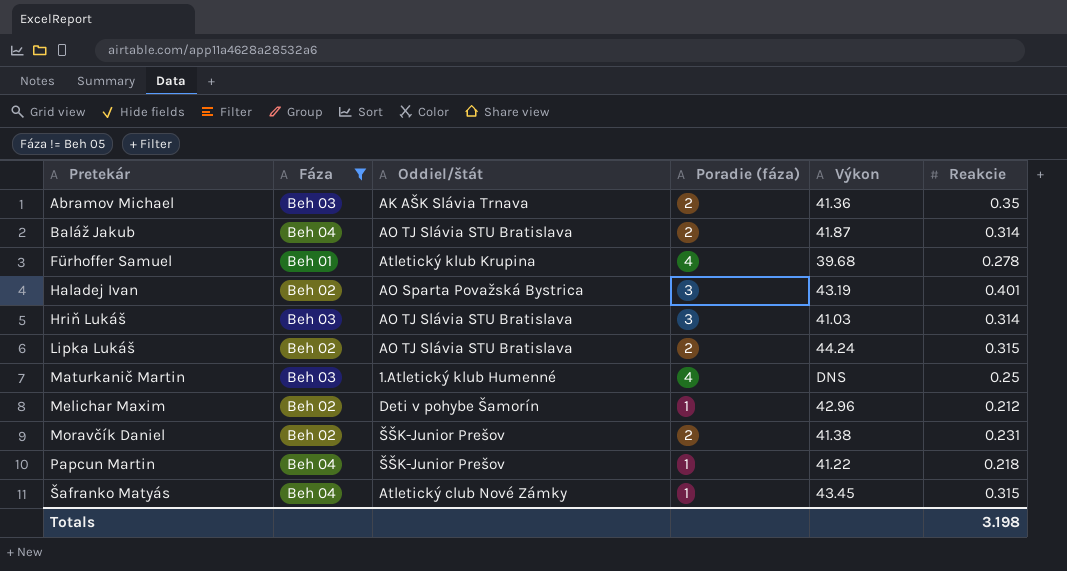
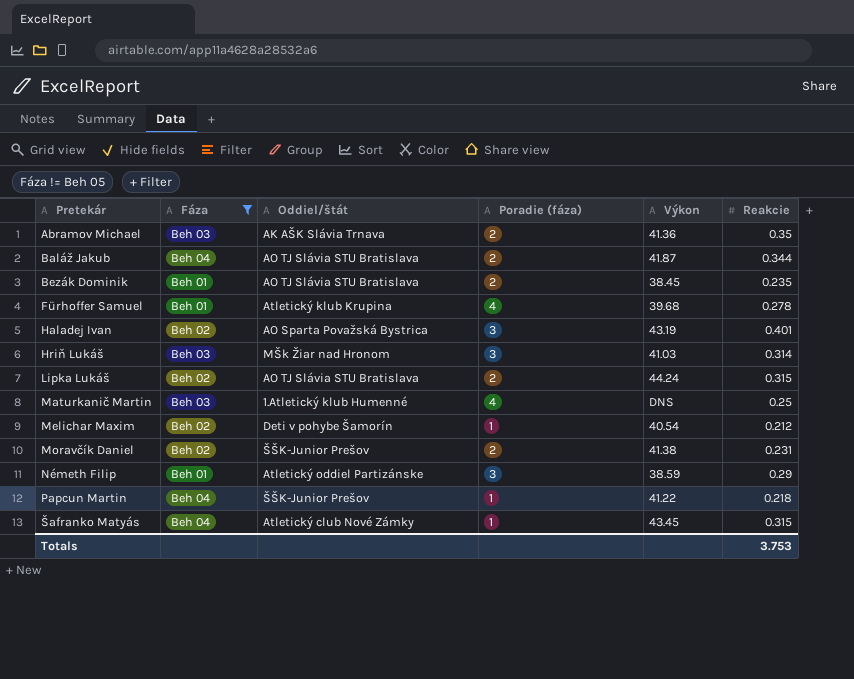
Baláž Jakub | Reakcie: 0.314 -> 0.344
row Bezák Dominik: none -> Beh 01 | AO TJ Slávia STU Bratislava | 2 | 38.45 | 0.235
Hriň Lukáš | Oddiel/štát: AO TJ Slávia STU Bratislava -> MŠk Žiar nad Hronom
Melichar Maxim | Výkon: 42.96 -> 40.54
row Németh Filip: none -> Beh 01 | Atletický oddiel Partizánske | 3 | 38.59 | 0.29
Totals | Reakcie: 3.198 -> 3.753

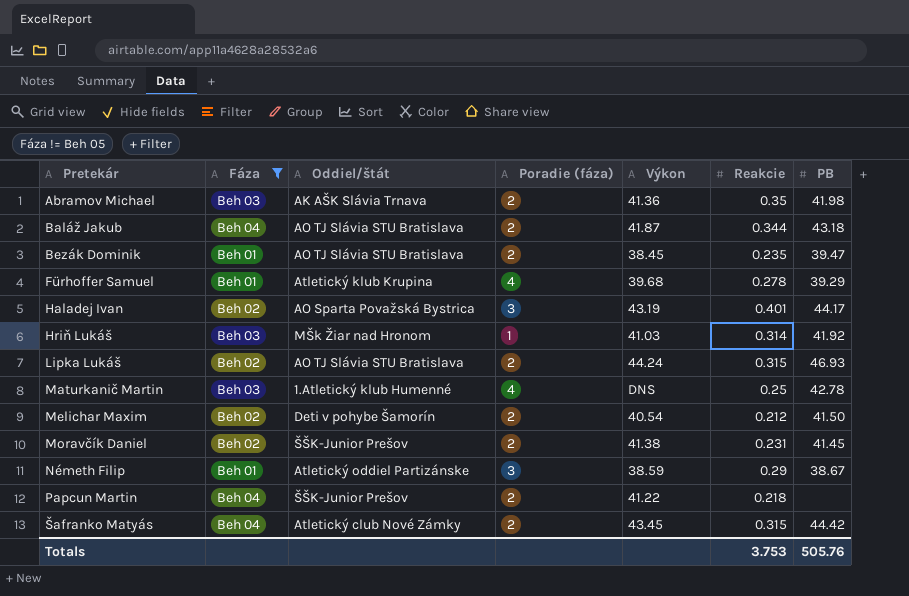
column PB | position: none -> 7
Hriň Lukáš | Poradie (fáza): 3 -> 1
Melichar Maxim | Poradie (fáza): 1 -> 2
Papcun Martin | Poradie (fáza): 1 -> 2
Šafranko Matyás | Poradie (fáza): 1 -> 2

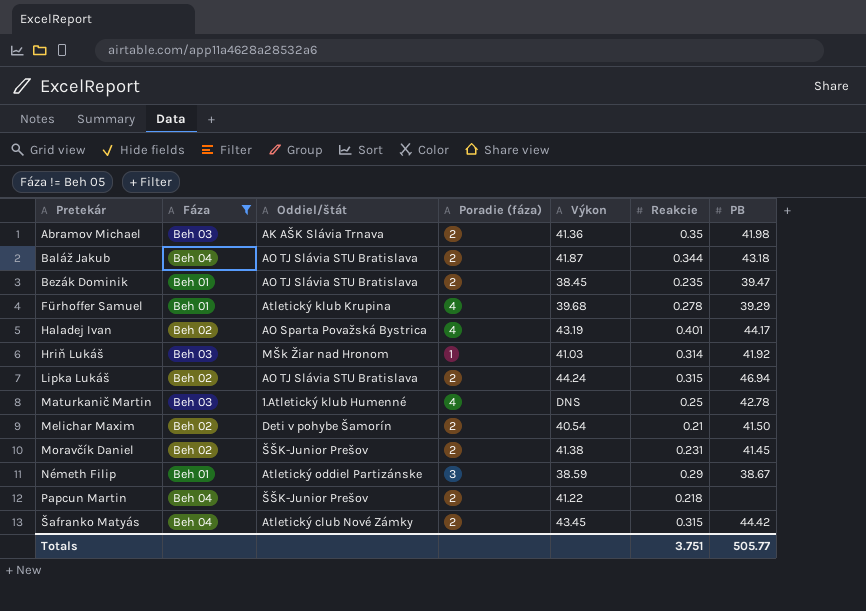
Haladej Ivan | Poradie (fáza): 3 -> 4
Lipka Lukáš | PB: 46.93 -> 46.94
Melichar Maxim | Reakcie: 0.212 -> 0.21
Totals | Reakcie: 3.753 -> 3.751
Totals | PB: 505.76 -> 505.77

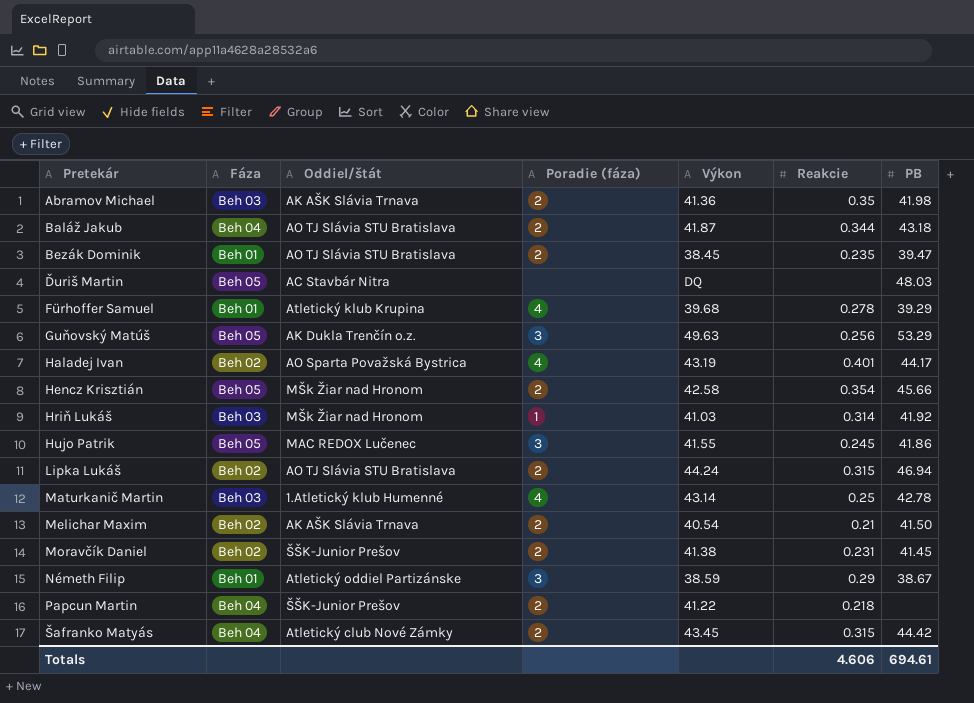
filter: Fáza != Beh 05 -> none
Maturkanič Martin | Výkon: DNS -> 43.14
Melichar Maxim | Oddiel/štát: Deti v pohybe Šamorín -> AK AŠK Slávia Trnava
Totals | Reakcie: 3.751 -> 4.606
Totals | PB: 505.77 -> 694.61

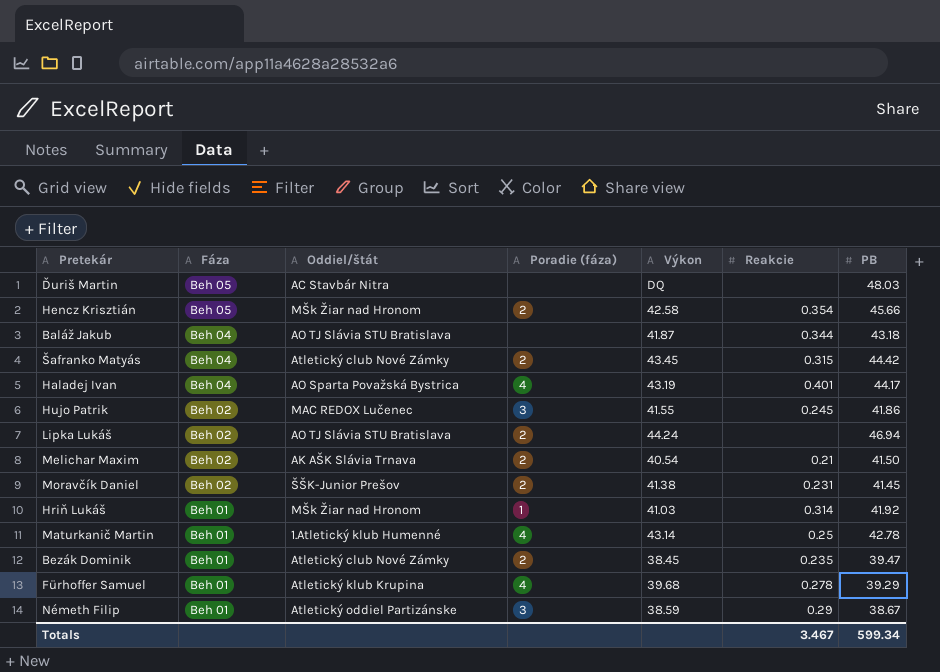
row order: Pretekár ascending -> Fáza descending
row Abramov Michael: Beh 03 | AK AŠK Slávia Trnava | 2 | 41.36 | 0.35 | 41.98 -> none
row Guňovský Matúš: Beh 05 | AK Dukla Trenčín o.z. | 3 | 49.63 | 0.256 | 53.29 -> none
row Papcun Martin: Beh 04 | ŠŠK-Junior Prešov | 2 | 41.22 | 0.218 | none -> none
Baláž Jakub | Poradie (fáza): 2 -> none
Haladej Ivan | Fáza: Beh 02 -> Beh 04
Hujo Patrik | Fáza: Beh 05 -> Beh 02
Lipka Lukáš | Reakcie: 0.315 -> none
Hriň Lukáš | Fáza: Beh 03 -> Beh 01
Maturkanič Martin | Fáza: Beh 03 -> Beh 01
Bezák Dominik | Oddiel/štát: AO TJ Slávia STU Bratislava -> Atletický club Nové Zámky
Totals | Reakcie: 4.606 -> 3.467
Totals | PB: 694.61 -> 599.34

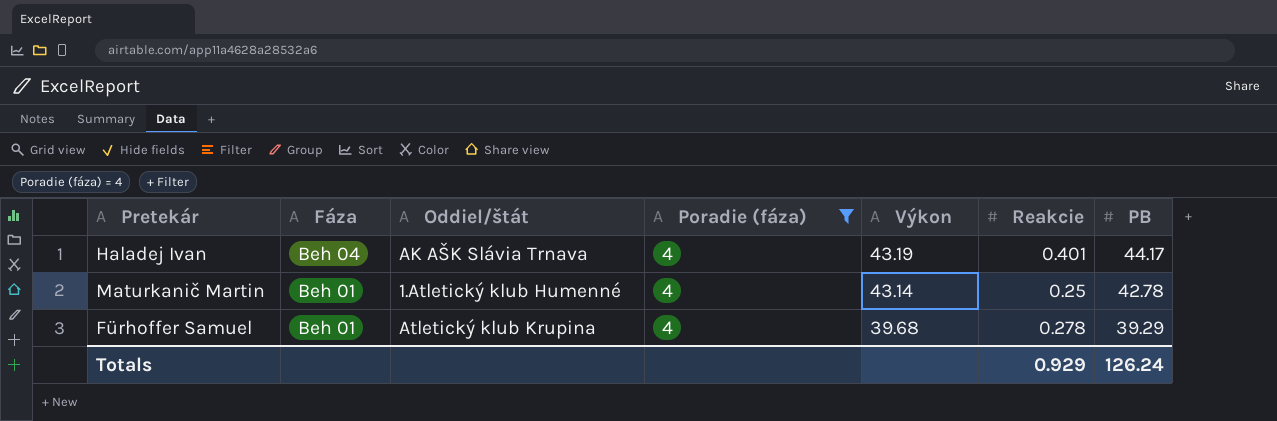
filter: none -> Poradie (fáza) = 4
Haladej Ivan | Oddiel/štát: AO Sparta Považská Bystrica -> AK AŠK Slávia Trnava
Totals | Reakcie: 3.467 -> 0.929
Totals | PB: 599.34 -> 126.24

